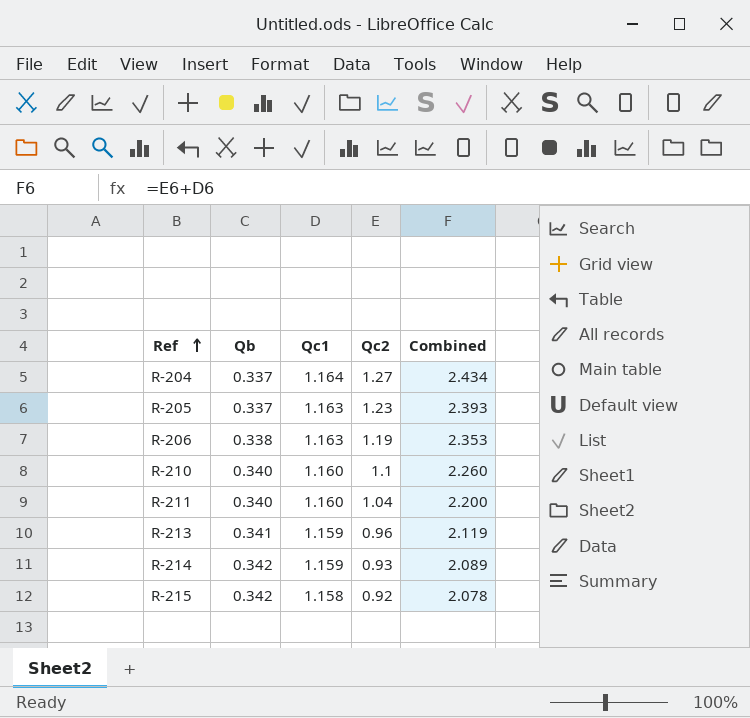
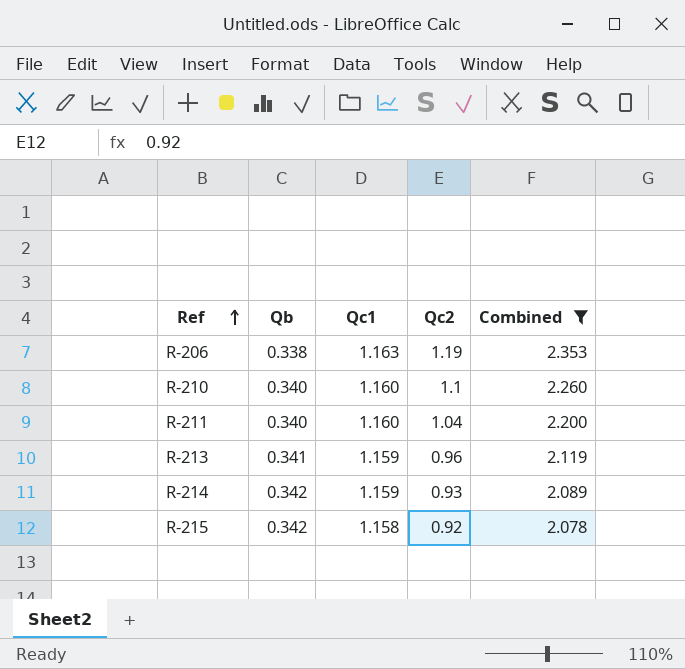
filter: none -> Combined <= 2.353

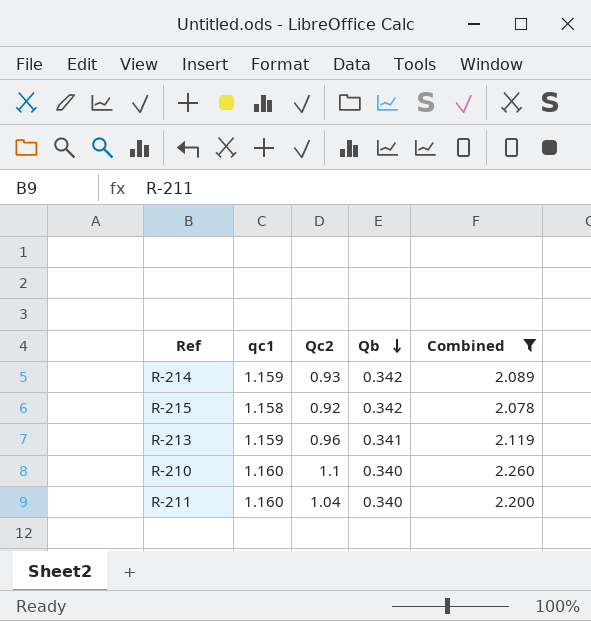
row order: Ref ascending -> Qb descending
column name: Qc1 -> qc1
column Qb | position: 2 -> 4
row R-206: 0.338 | 1.163 | 1.19 | 2.353 -> none

